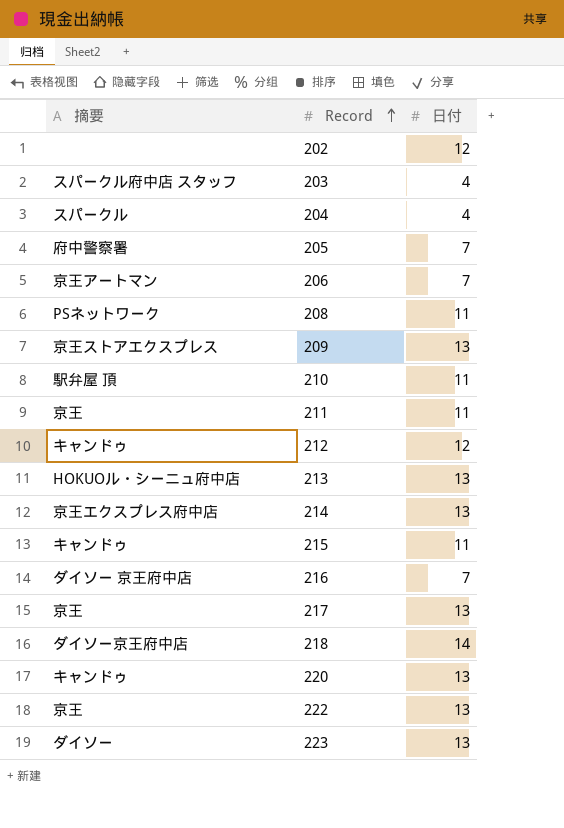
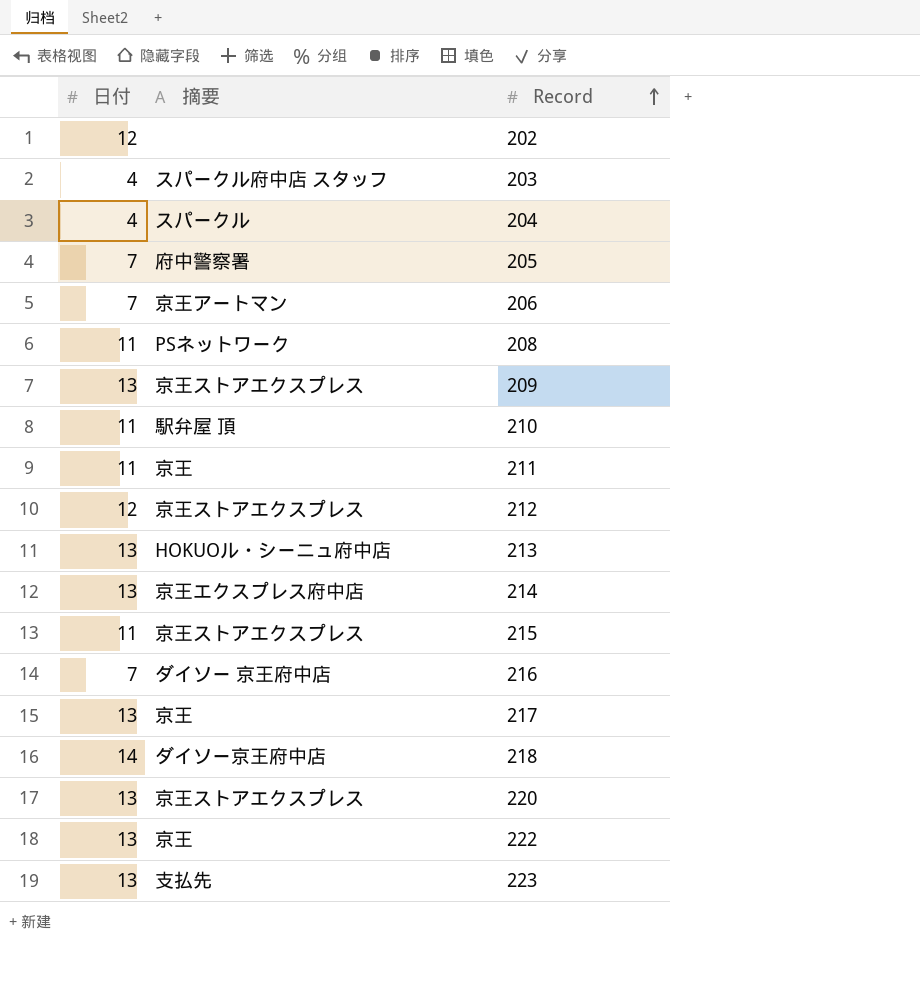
column 日付 | position: 3 -> 1
212 | 摘要: キャンドゥ -> 京王ストアエクスプレス
215 | 摘要: キャンドゥ -> 京王ストアエクスプレス
220 | 摘要: キャンドゥ -> 京王ストアエクスプレス
223 | 摘要: ダイソー -> 支払先

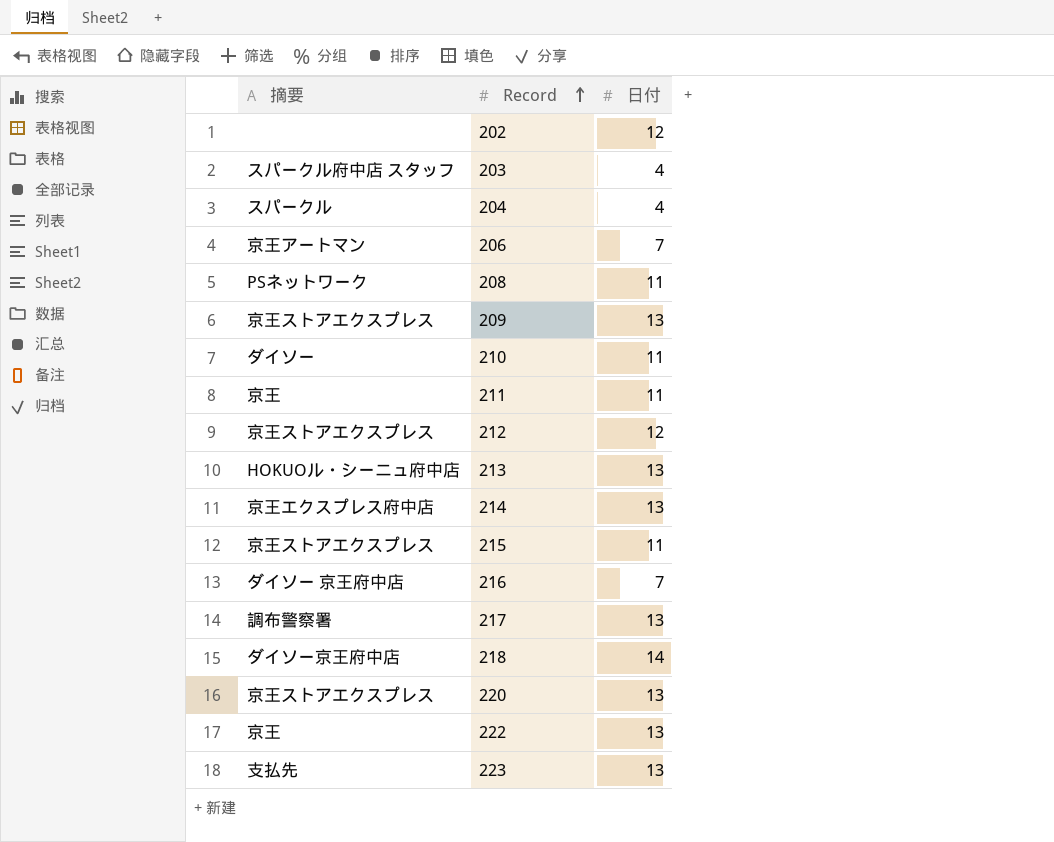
column 日付 | position: 1 -> 3
row 205: 7 | 府中警察署 -> none
210 | 摘要: 駅弁屋 頂 -> ダイソー
217 | 摘要: 京王 -> 調布警察署

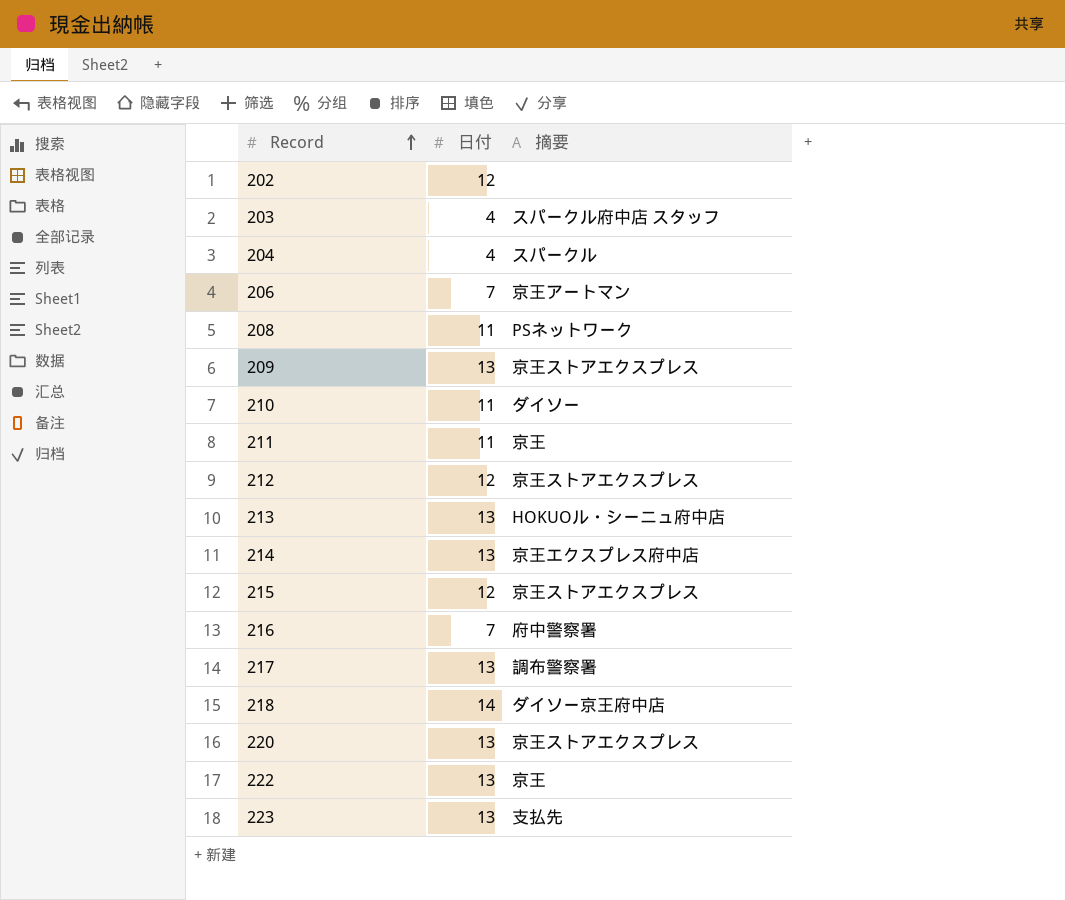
column 摘要 | position: 1 -> 3
215 | 日付: 11 -> 12
216 | 摘要: ダイソー 京王府中店 -> 府中警察署

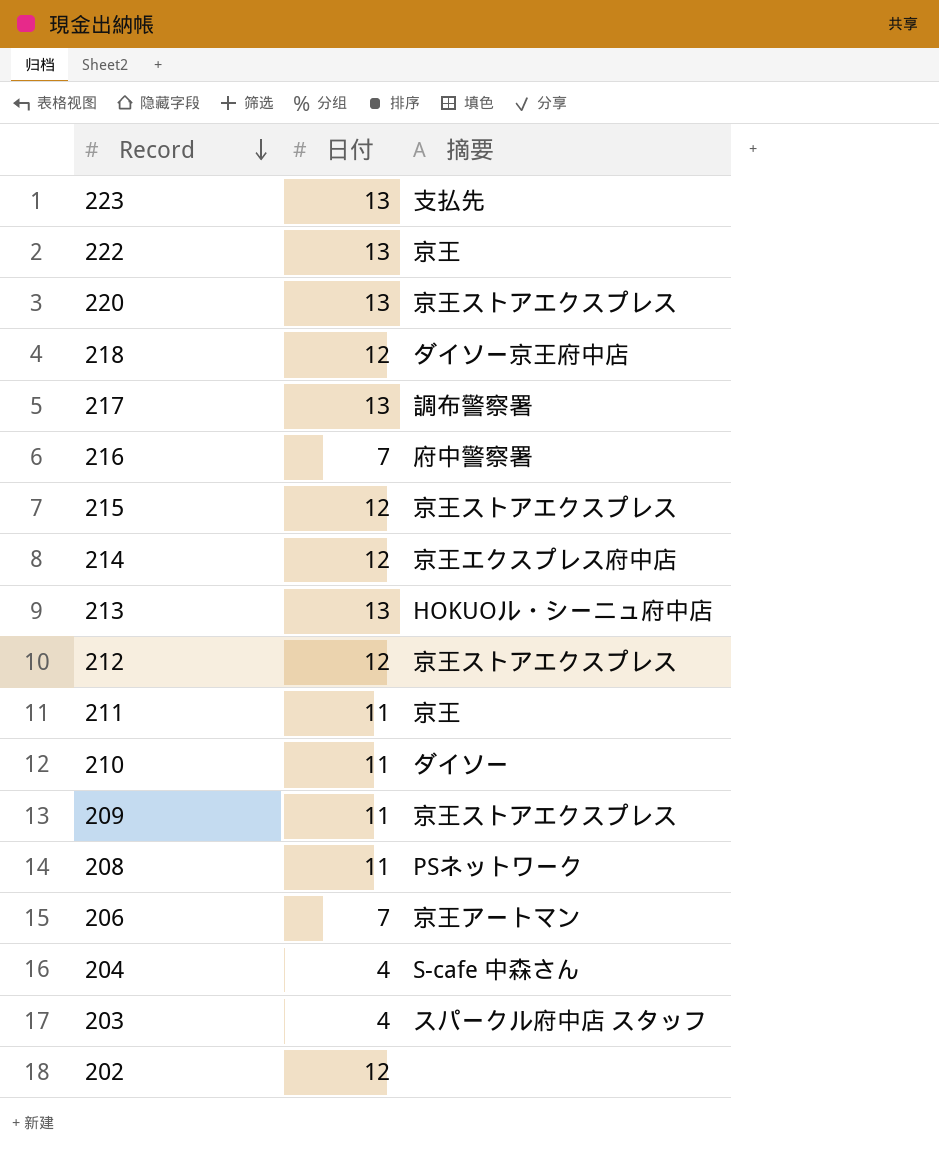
row order: Record ascending -> Record descending
218 | 日付: 14 -> 12
214 | 日付: 13 -> 12
209 | 日付: 13 -> 11
204 | 摘要: スパークル -> S-cafe 中森さん

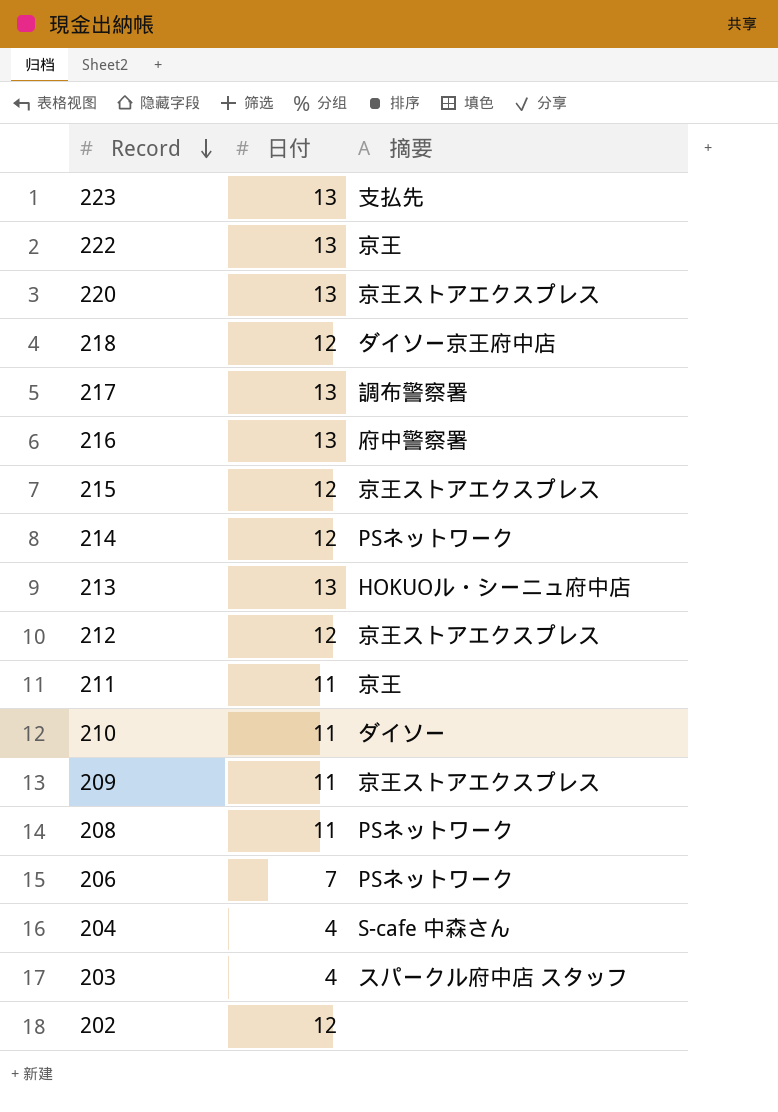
216 | 日付: 7 -> 13
214 | 摘要: 京王エクスプレス府中店 -> PSネットワーク
206 | 摘要: 京王アートマン -> PSネットワーク

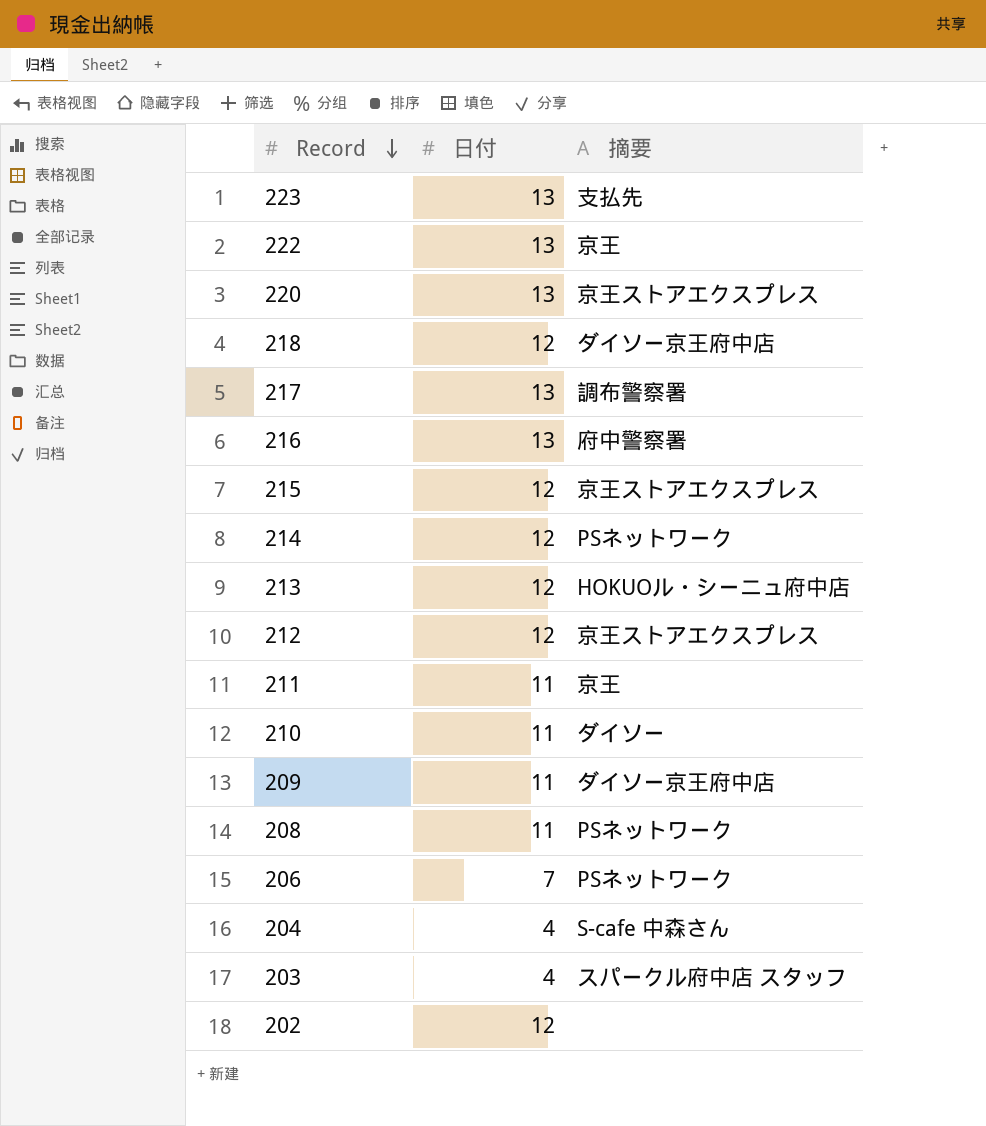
213 | 日付: 13 -> 12
209 | 摘要: 京王ストアエクスプレス -> ダイソー京王府中店

